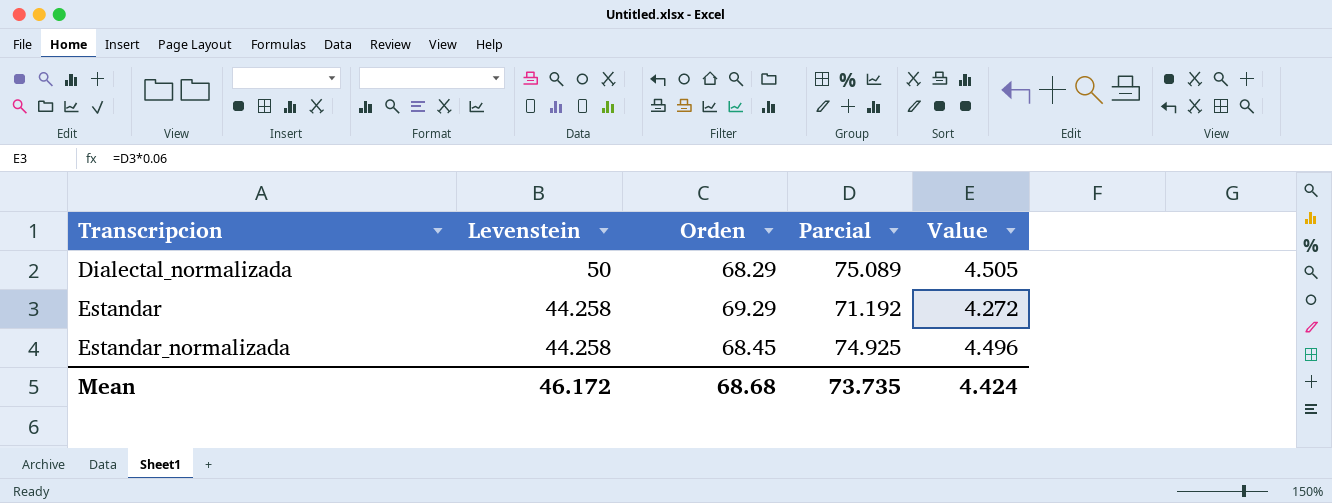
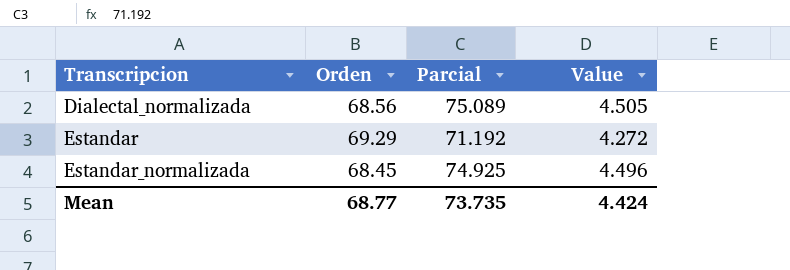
column Levenstein | position: 2 -> none
Dialectal_normalizada | Orden: 68.29 -> 68.56
Mean | Orden: 68.68 -> 68.77

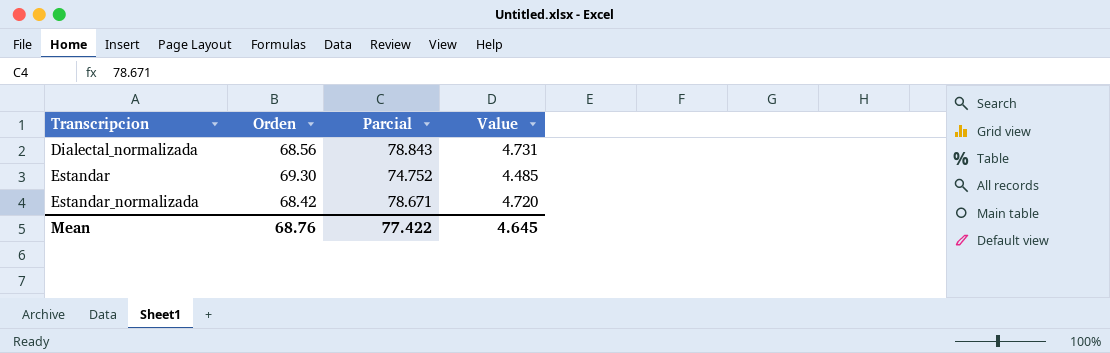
Dialectal_normalizada | Parcial: 75.089 -> 78.843
Dialectal_normalizada | Value: 4.505 -> 4.731
Estandar | Orden: 69.29 -> 69.30
Estandar | Parcial: 71.192 -> 74.752
Estandar | Value: 4.272 -> 4.485
Estandar_normalizada | Orden: 68.45 -> 68.42
Estandar_normalizada | Parcial: 74.925 -> 78.671
Estandar_normalizada | Value: 4.496 -> 4.720
Mean | Orden: 68.77 -> 68.76
Mean | Parcial: 73.735 -> 77.422
Mean | Value: 4.424 -> 4.645

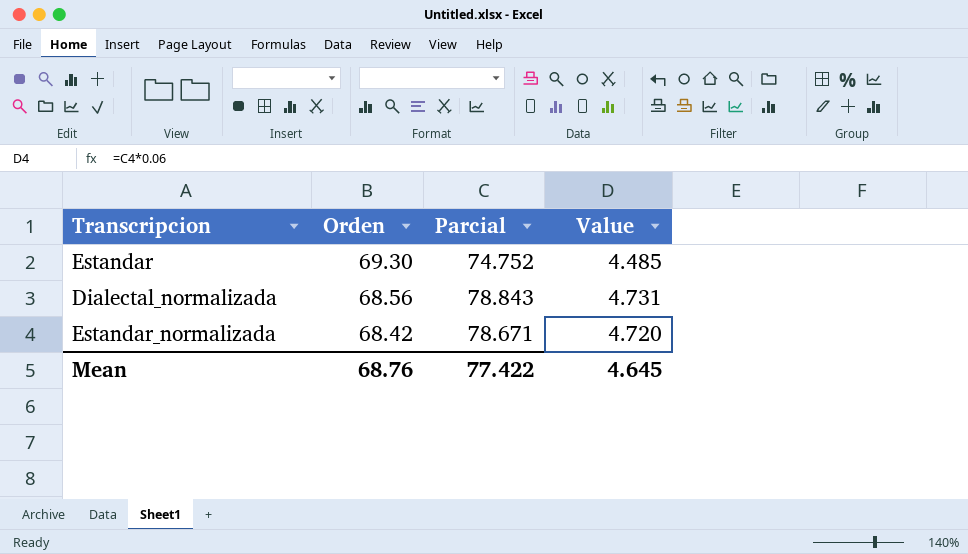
row order: Transcripcion ascending -> Orden descending

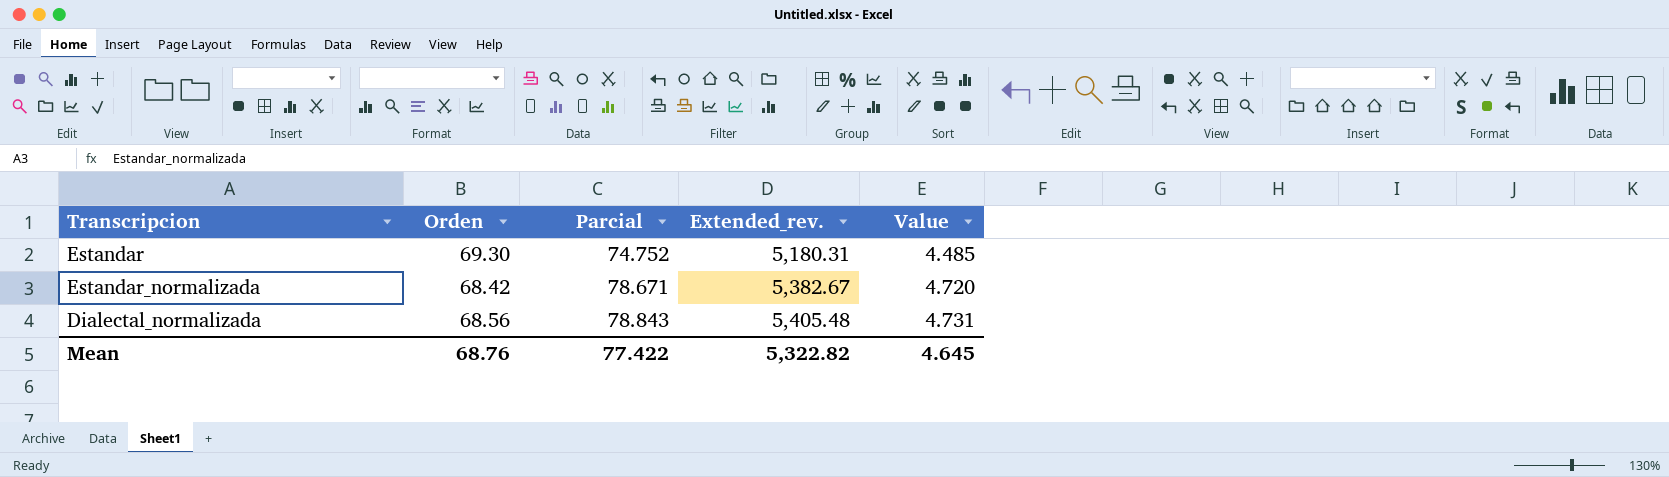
row order: Orden descending -> Parcial ascending
column Extended_rev. | formula: none -> [Orden] * [Parcial]

